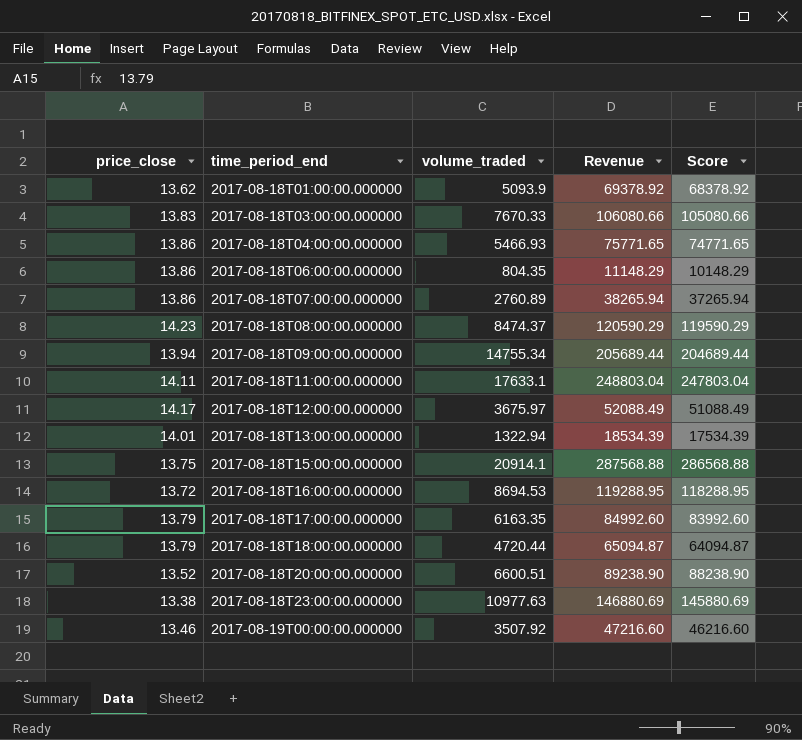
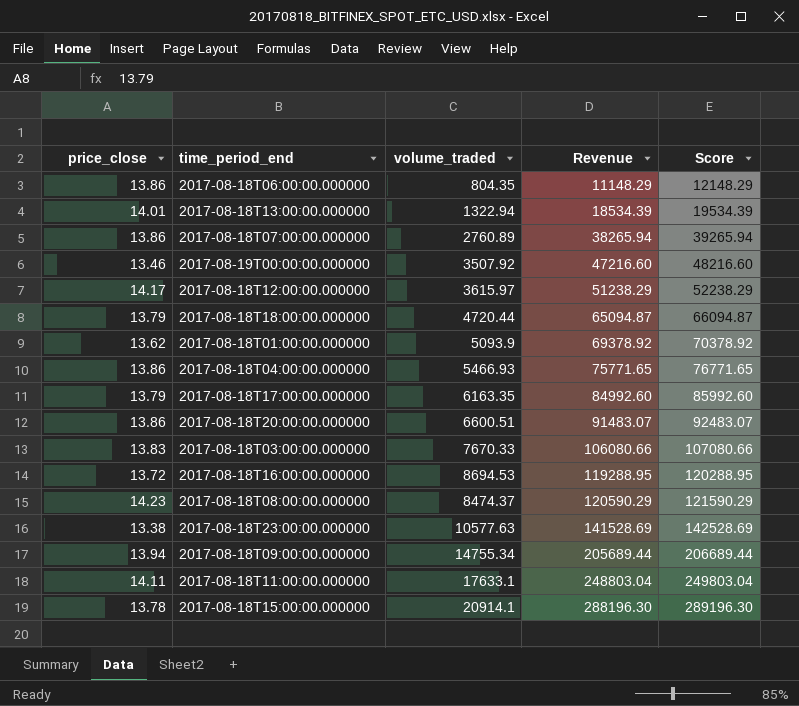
row order: time_period_end ascending -> Revenue ascending
column Score | formula: [Revenue] - 1000 -> [Revenue] + 1000
2017-08-18T12:00:00.000000 | volume_traded: 3675.97 -> 3615.97
2017-08-18T12:00:00.000000 | Revenue: 52088.49 -> 51238.29
2017-08-18T20:00:00.000000 | price_close: 13.52 -> 13.86
2017-08-18T20:00:00.000000 | Revenue: 89238.90 -> 91483.07
2017-08-18T23:00:00.000000 | volume_traded: 10977.63 -> 10577.63
2017-08-18T23:00:00.000000 | Revenue: 146880.69 -> 141528.69
2017-08-18T15:00:00.000000 | price_close: 13.75 -> 13.78
2017-08-18T15:00:00.000000 | Revenue: 287568.88 -> 288196.30

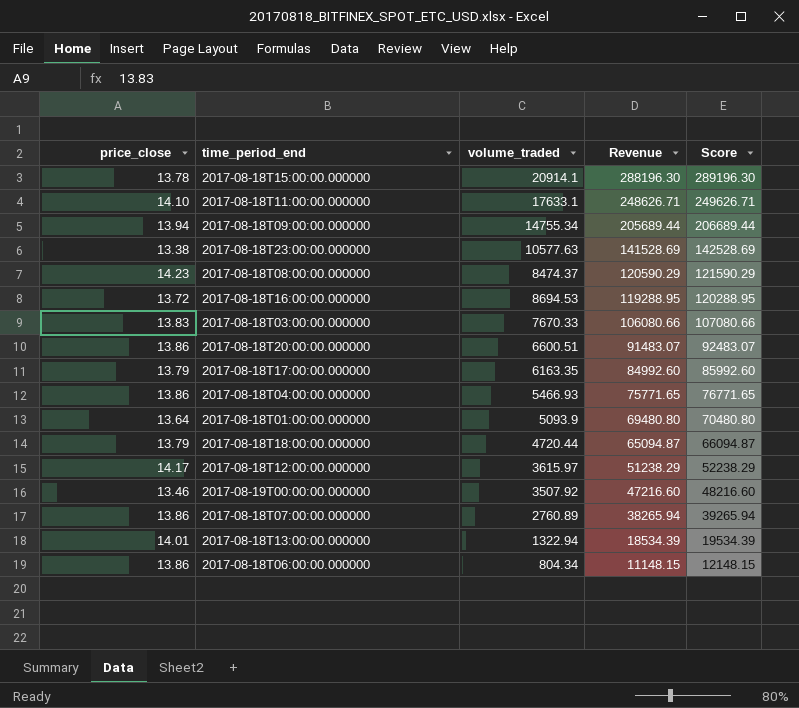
row order: Revenue ascending -> Revenue descending
2017-08-18T11:00:00.000000 | price_close: 14.11 -> 14.10
2017-08-18T11:00:00.000000 | Revenue: 248803.04 -> 248626.71
2017-08-18T11:00:00.000000 | Score: 249803.04 -> 249626.71
2017-08-18T01:00:00.000000 | price_close: 13.62 -> 13.64
2017-08-18T01:00:00.000000 | Revenue: 69378.92 -> 69480.80
2017-08-18T01:00:00.000000 | Score: 70378.92 -> 70480.80
2017-08-18T06:00:00.000000 | volume_traded: 804.35 -> 804.34
2017-08-18T06:00:00.000000 | Revenue: 11148.29 -> 11148.15
2017-08-18T06:00:00.000000 | Score: 12148.29 -> 12148.15

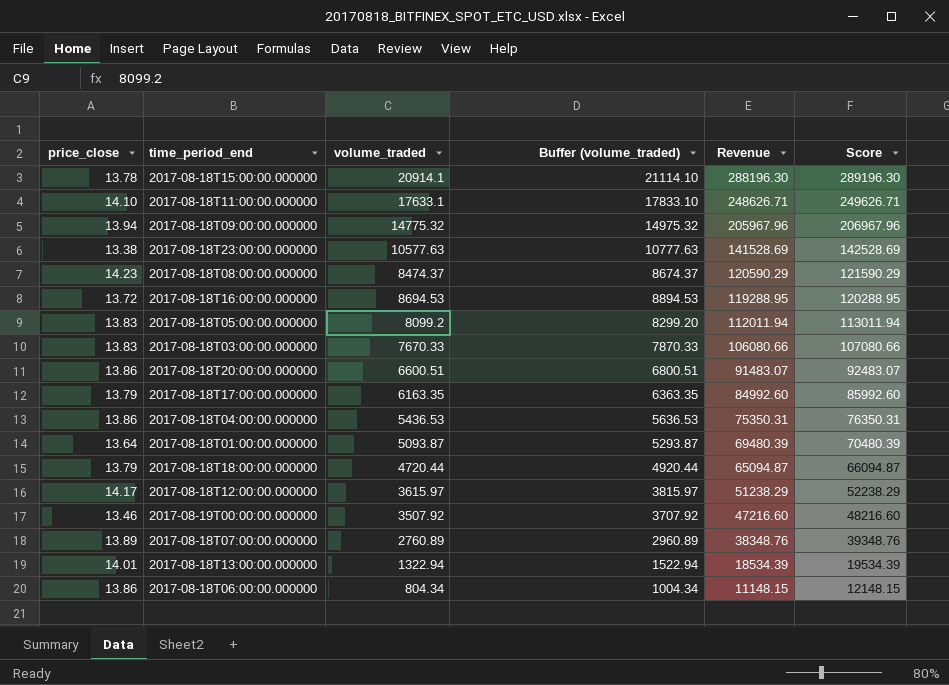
column Buffer (volume_traded) | formula: none -> [volume_traded] + 200
2017-08-18T09:00:00.000000 | volume_traded: 14755.34 -> 14775.32
2017-08-18T09:00:00.000000 | Revenue: 205689.44 -> 205967.96
2017-08-18T09:00:00.000000 | Score: 206689.44 -> 206967.96
row 2017-08-18T05:00:00.000000: none -> 13.83 | 8099.2 | 8299.20 | 112011.94 | 113011.94
2017-08-18T04:00:00.000000 | volume_traded: 5466.93 -> 5436.53
2017-08-18T04:00:00.000000 | Revenue: 75771.65 -> 75350.31
2017-08-18T04:00:00.000000 | Score: 76771.65 -> 76350.31
2017-08-18T01:00:00.000000 | volume_traded: 5093.9 -> 5093.87
2017-08-18T01:00:00.000000 | Revenue: 69480.80 -> 69480.39
2017-08-18T01:00:00.000000 | Score: 70480.80 -> 70480.39
2017-08-18T07:00:00.000000 | price_close: 13.86 -> 13.89
2017-08-18T07:00:00.000000 | Revenue: 38265.94 -> 38348.76
2017-08-18T07:00:00.000000 | Score: 39265.94 -> 39348.76

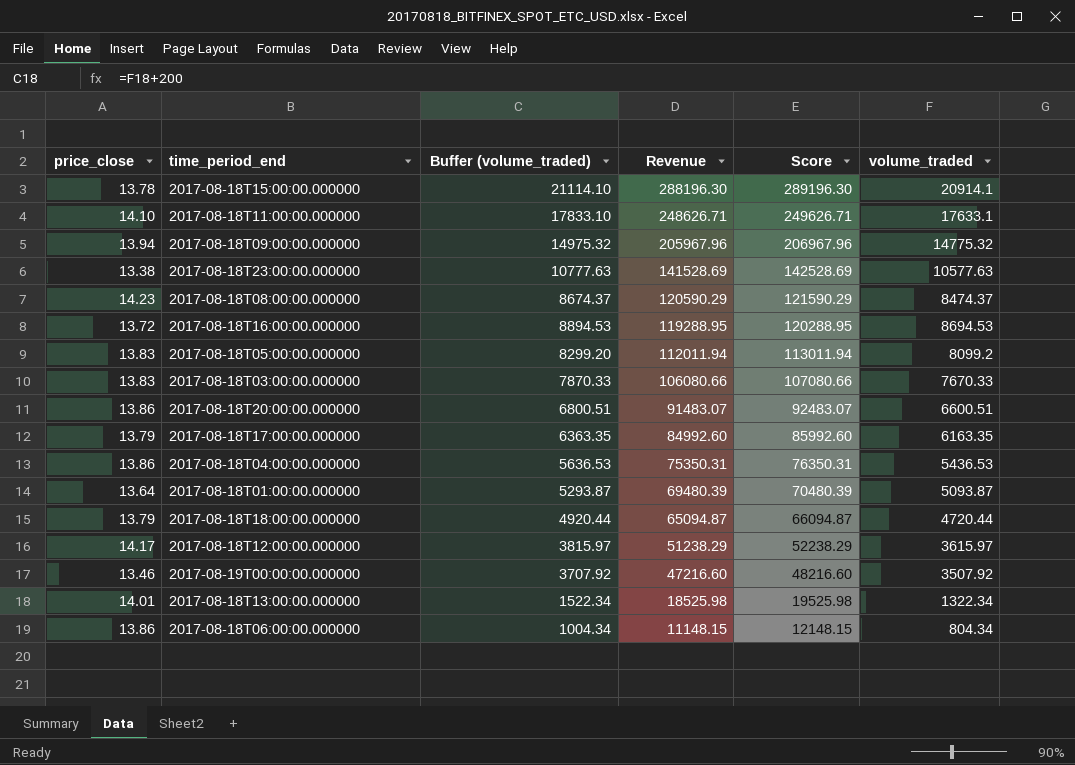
column volume_traded | position: 3 -> 6
row 2017-08-18T07:00:00.000000: 13.89 | 2760.89 | 2960.89 | 38348.76 | 39348.76 -> none
2017-08-18T13:00:00.000000 | Buffer (volume_traded): 1522.94 -> 1522.34
2017-08-18T13:00:00.000000 | Revenue: 18534.39 -> 18525.98
2017-08-18T13:00:00.000000 | Score: 19534.39 -> 19525.98
2017-08-18T13:00:00.000000 | volume_traded: 1322.94 -> 1322.34

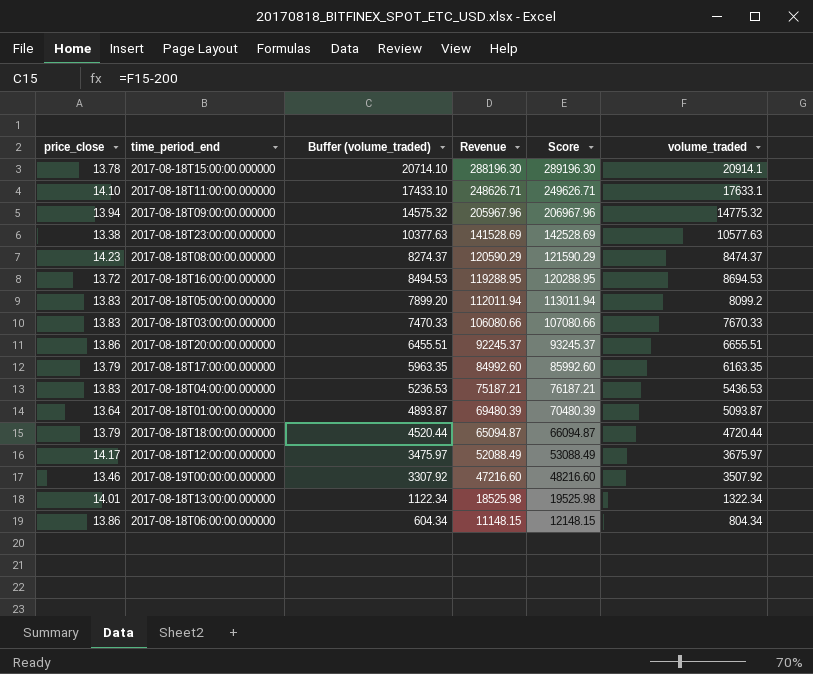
column Buffer (volume_traded) | formula: [volume_traded] + 200 -> [volume_traded] - 200
2017-08-18T20:00:00.000000 | Revenue: 91483.07 -> 92245.37
2017-08-18T20:00:00.000000 | Score: 92483.07 -> 93245.37
2017-08-18T20:00:00.000000 | volume_traded: 6600.51 -> 6655.51
2017-08-18T04:00:00.000000 | price_close: 13.86 -> 13.83
2017-08-18T04:00:00.000000 | Revenue: 75350.31 -> 75187.21
2017-08-18T04:00:00.000000 | Score: 76350.31 -> 76187.21
2017-08-18T12:00:00.000000 | Revenue: 51238.29 -> 52088.49
2017-08-18T12:00:00.000000 | Score: 52238.29 -> 53088.49
2017-08-18T12:00:00.000000 | volume_traded: 3615.97 -> 3675.97

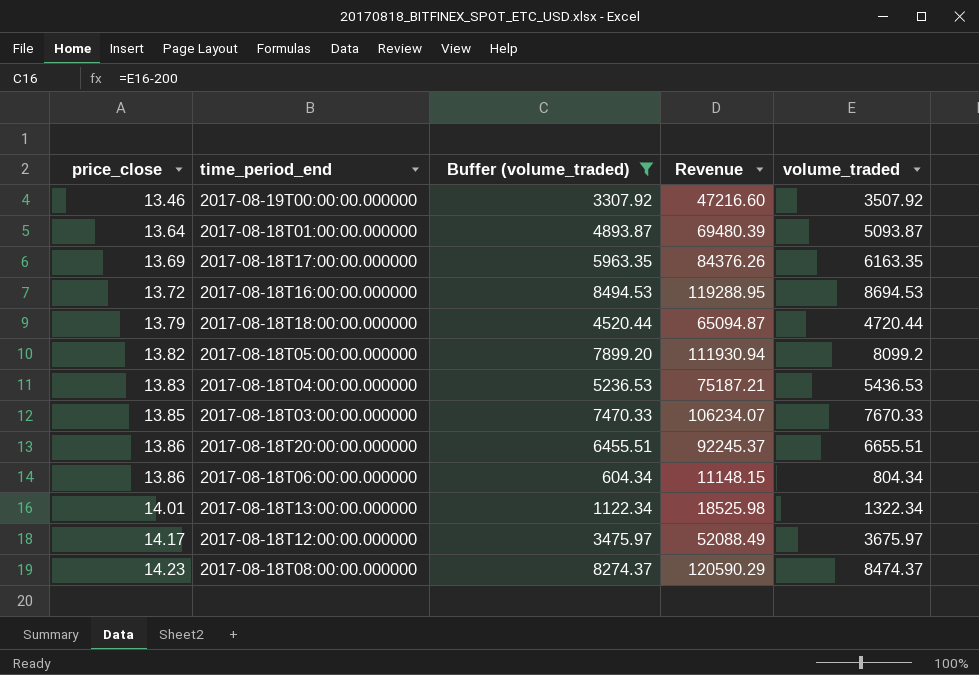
filter: none -> Buffer (volume_traded) <= 8494.53
row order: Revenue descending -> price_close ascending
column Score | formula: [Revenue] + 1000 -> none
2017-08-18T17:00:00.000000 | price_close: 13.79 -> 13.69
2017-08-18T17:00:00.000000 | Revenue: 84992.60 -> 84376.26
2017-08-18T05:00:00.000000 | price_close: 13.83 -> 13.82
2017-08-18T05:00:00.000000 | Revenue: 112011.94 -> 111930.94
2017-08-18T03:00:00.000000 | price_close: 13.83 -> 13.85
2017-08-18T03:00:00.000000 | Revenue: 106080.66 -> 106234.07

